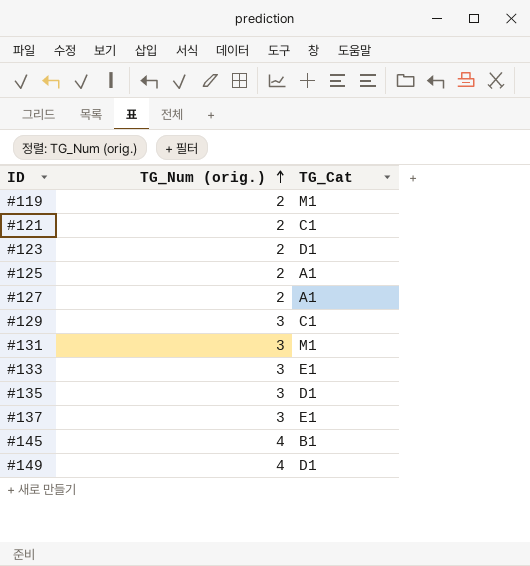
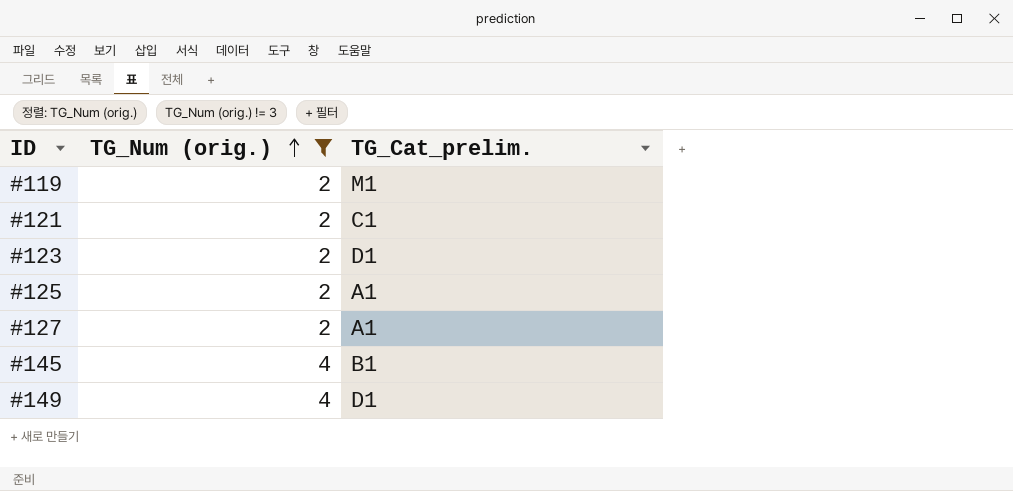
filter: none -> TG_Num (orig.) != 3
column name: TG_Cat -> TG_Cat_prelim.

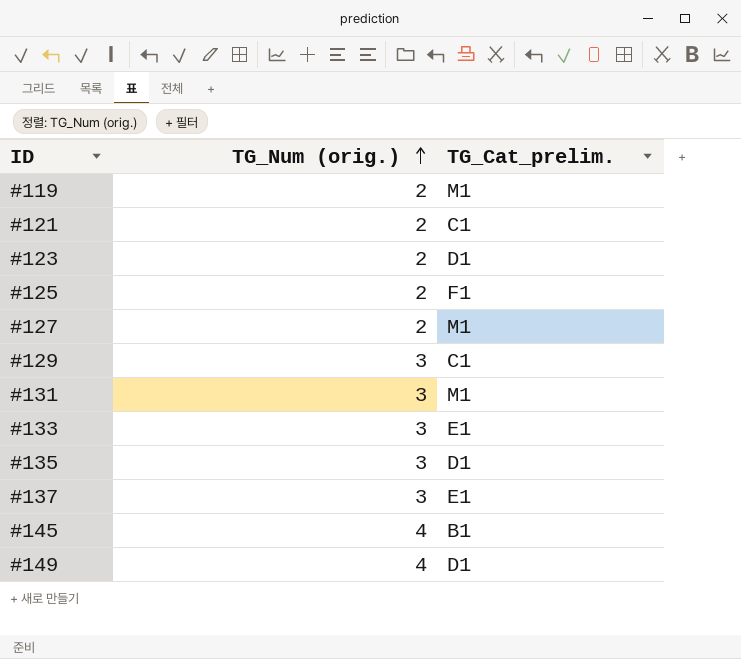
filter: TG_Num (orig.) != 3 -> none
#125 | TG_Cat_prelim.: A1 -> F1
#127 | TG_Cat_prelim.: A1 -> M1

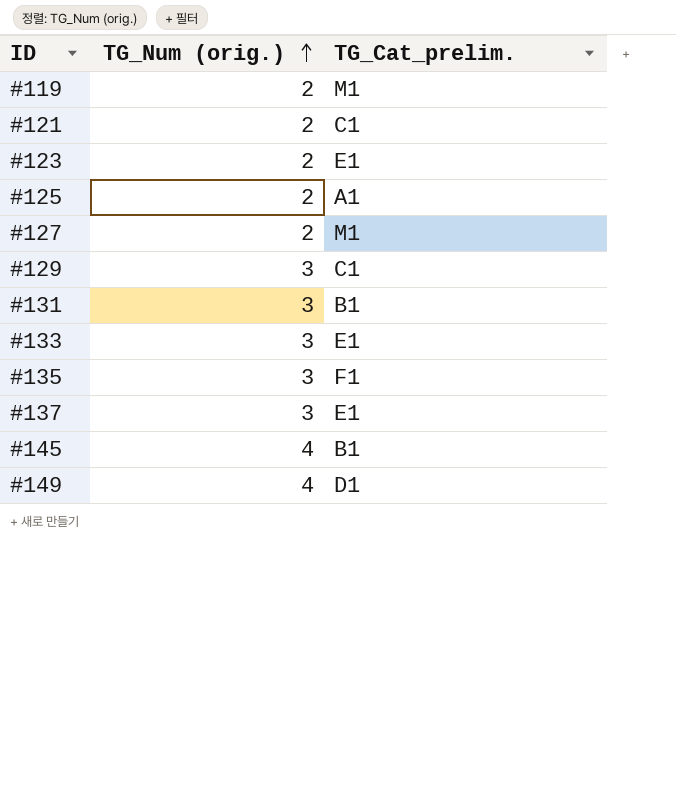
#123 | TG_Cat_prelim.: D1 -> E1
#125 | TG_Cat_prelim.: F1 -> A1
#131 | TG_Cat_prelim.: M1 -> B1
#135 | TG_Cat_prelim.: D1 -> F1

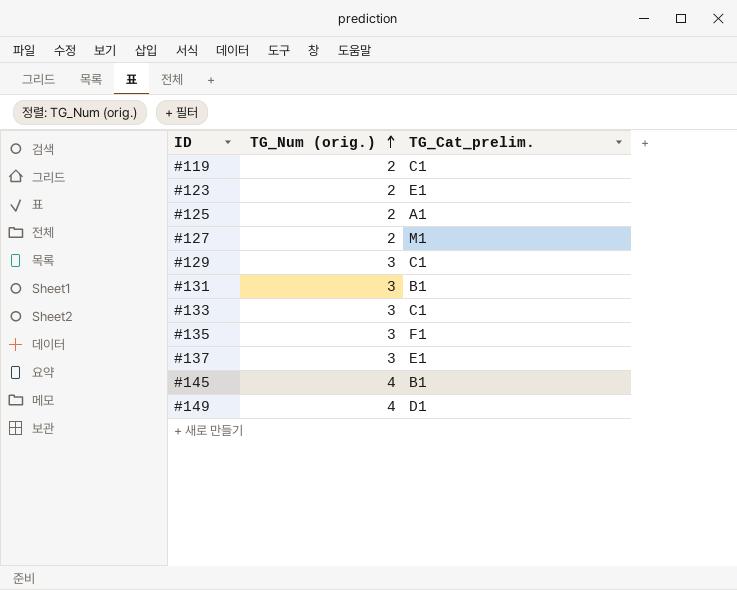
row #121: 2 | C1 -> none
#119 | TG_Cat_prelim.: M1 -> C1
#133 | TG_Cat_prelim.: E1 -> C1

